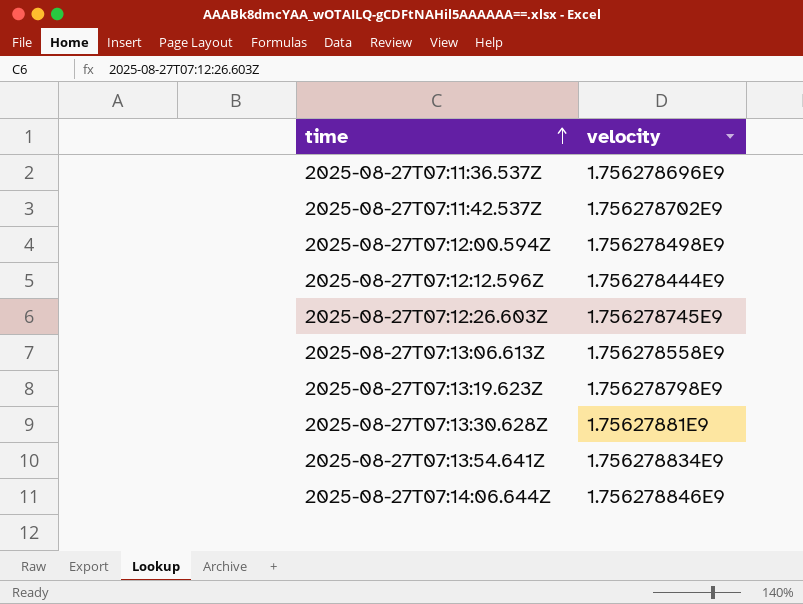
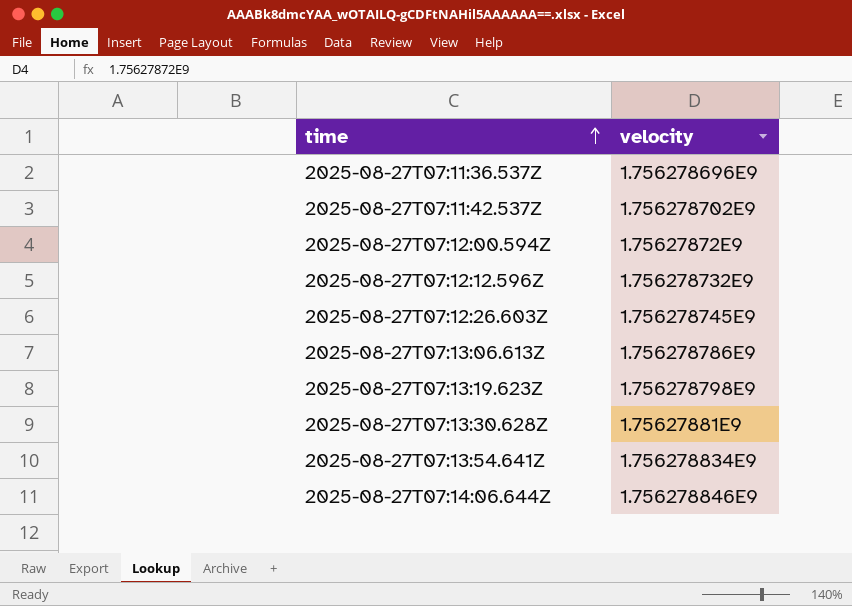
2025-08-27T07:12:00.594Z | velocity: 1.756278498E9 -> 1.75627872E9
2025-08-27T07:12:12.596Z | velocity: 1.756278444E9 -> 1.756278732E9
2025-08-27T07:13:06.613Z | velocity: 1.756278558E9 -> 1.756278786E9

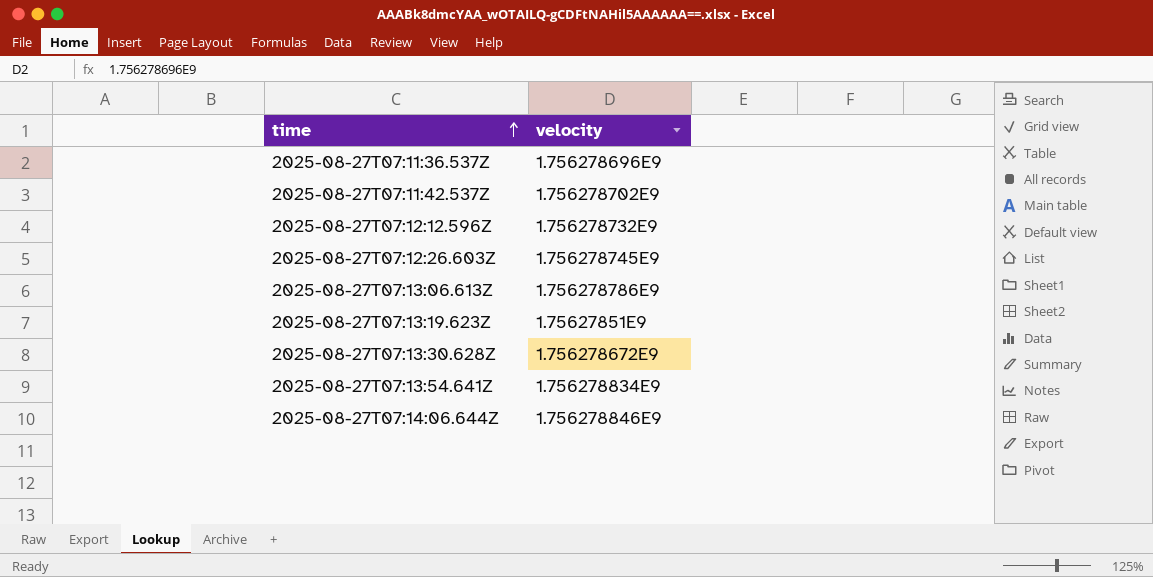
row 2025-08-27T07:12:00.594Z: 1.75627872E9 -> none
2025-08-27T07:13:19.623Z | velocity: 1.756278798E9 -> 1.75627851E9
2025-08-27T07:13:30.628Z | velocity: 1.75627881E9 -> 1.756278672E9

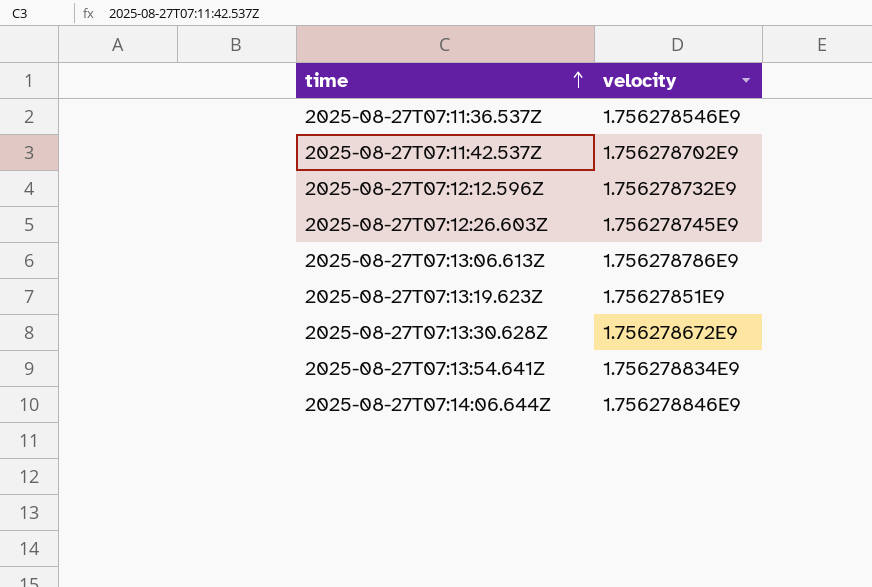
2025-08-27T07:11:36.537Z | velocity: 1.756278696E9 -> 1.756278546E9

